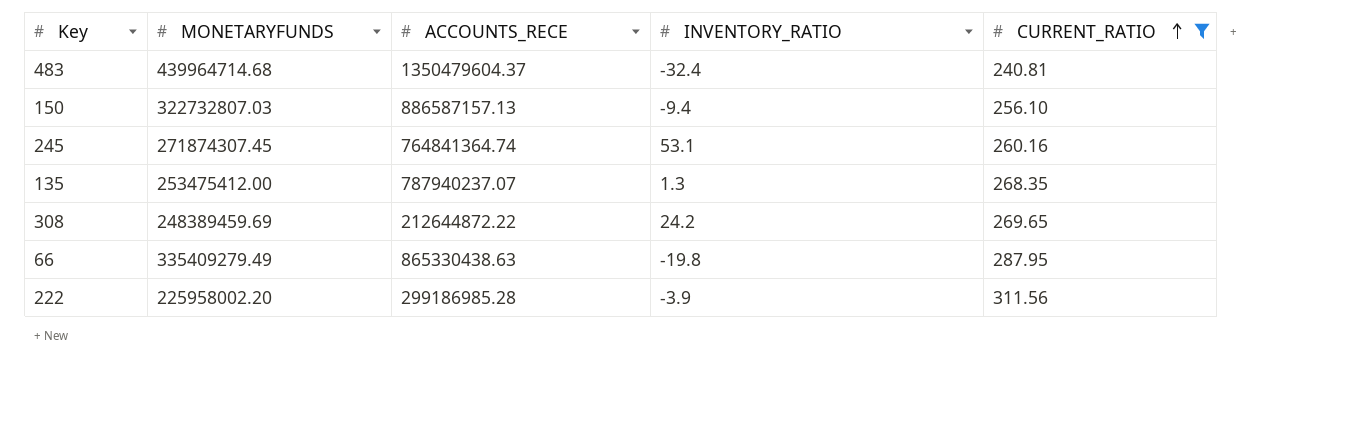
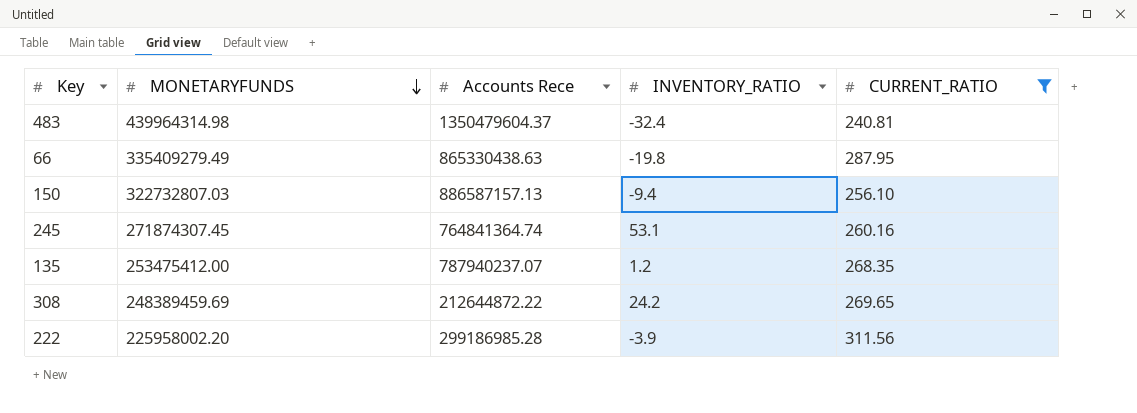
row order: CURRENT_RATIO ascending -> MONETARYFUNDS descending
column name: ACCOUNTS_RECE -> Accounts Rece
483 | MONETARYFUNDS: 439964714.68 -> 439964314.98
135 | INVENTORY_RATIO: 1.3 -> 1.2

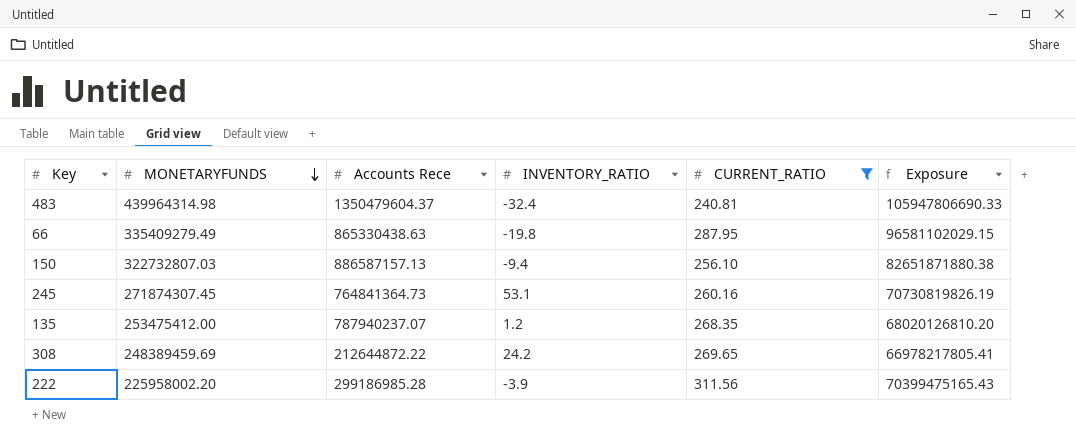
column Exposure | formula: none -> [MONETARYFUNDS] * [CURRENT_RATIO]
245 | Accounts Rece: 764841364.74 -> 764841364.73

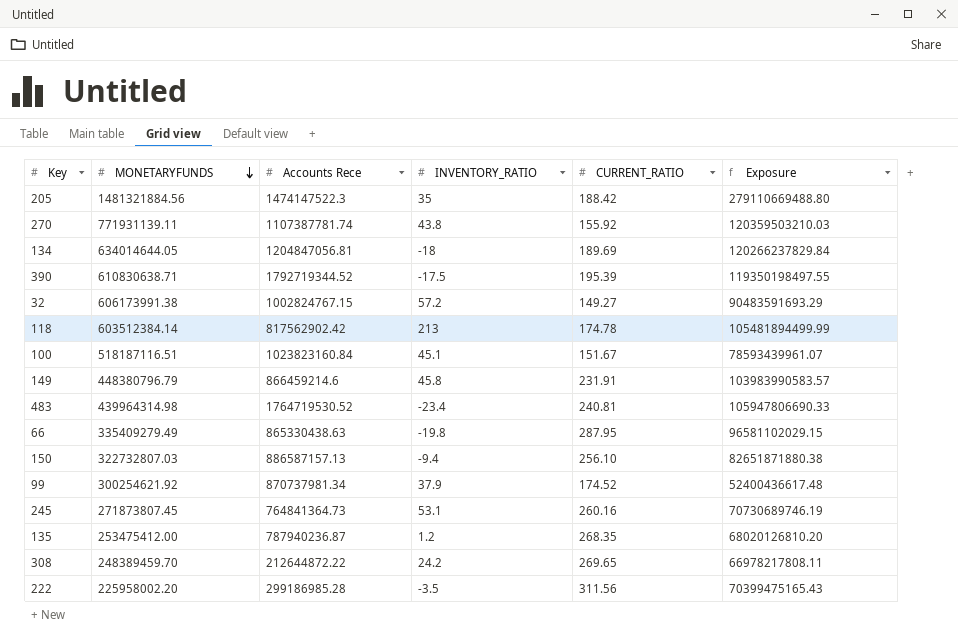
filter: CURRENT_RATIO >= 240.81 -> none
483 | Accounts Rece: 1350479604.37 -> 1764719530.52
483 | INVENTORY_RATIO: -32.4 -> -23.4
245 | MONETARYFUNDS: 271874307.45 -> 271873807.45
245 | Exposure: 70730819826.19 -> 70730689746.19
135 | Accounts Rece: 787940237.07 -> 787940236.87
308 | MONETARYFUNDS: 248389459.69 -> 248389459.70
308 | Exposure: 66978217805.41 -> 66978217808.11
222 | INVENTORY_RATIO: -3.9 -> -3.5

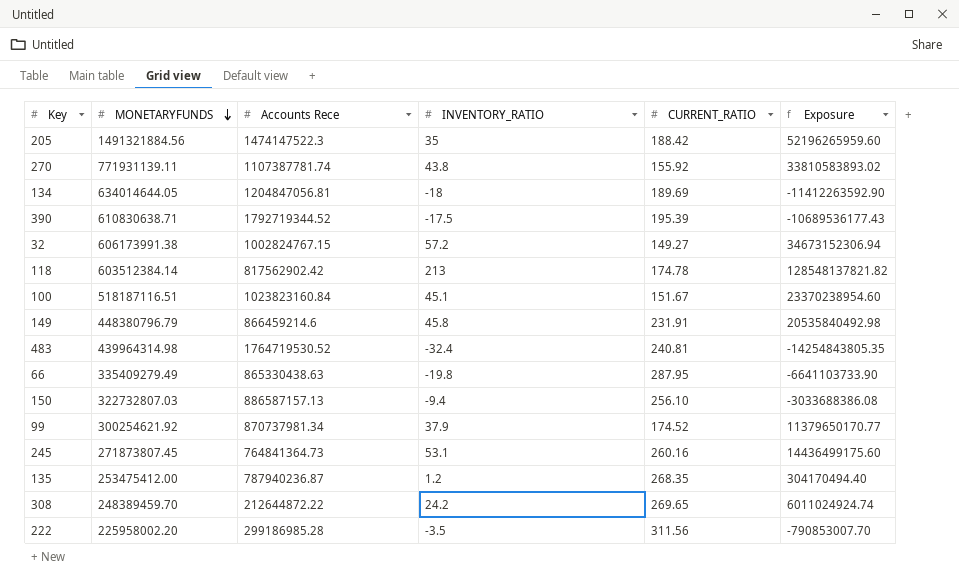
column Exposure | formula: [MONETARYFUNDS] * [CURRENT_RATIO] -> [MONETARYFUNDS] * [INVENTORY_RATIO]
205 | MONETARYFUNDS: 1481321884.56 -> 1491321884.56
483 | INVENTORY_RATIO: -23.4 -> -32.4

